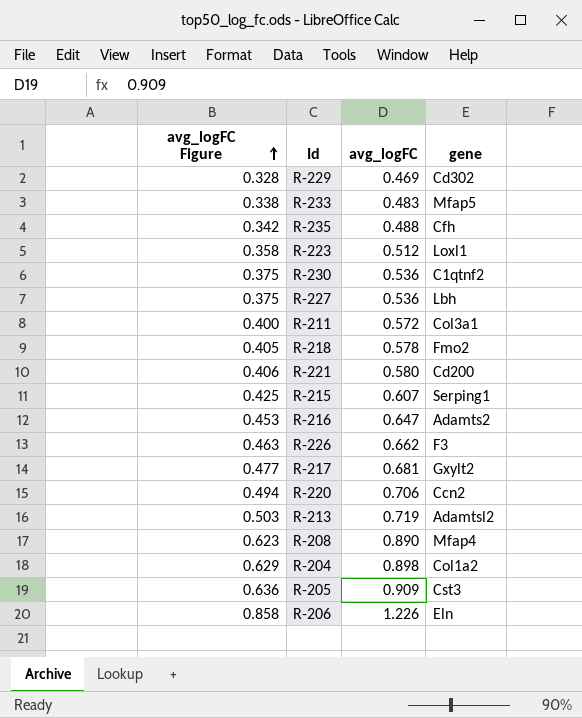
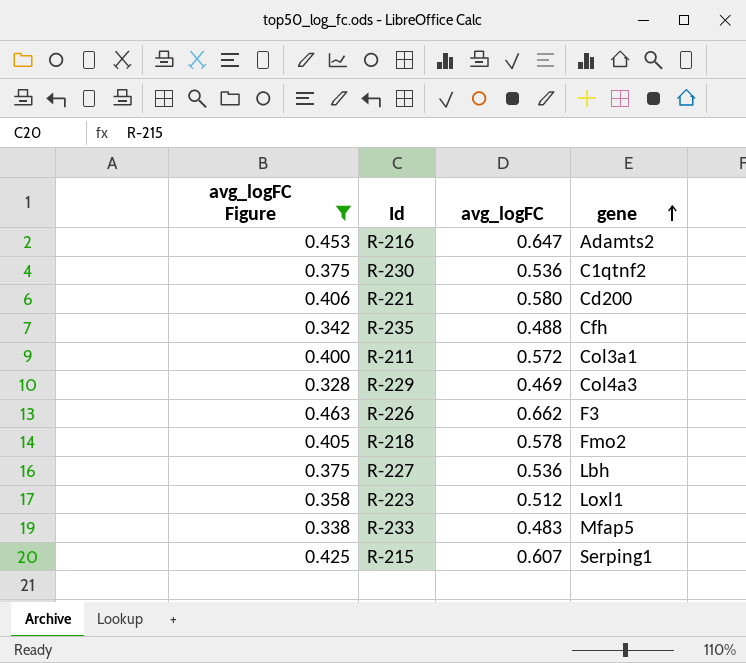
filter: none -> avg_logFC Figure <= 0.463
row order: avg_logFC Figure ascending -> gene ascending
R-229 | gene: Cd302 -> Col4a3

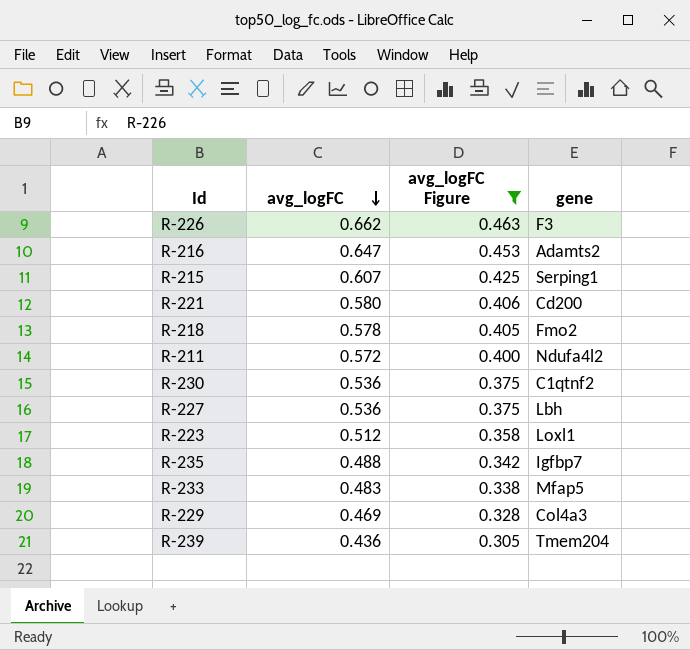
row order: gene ascending -> avg_logFC descending
column avg_logFC Figure | position: 1 -> 3
R-211 | gene: Col3a1 -> Ndufa4l2
R-235 | gene: Cfh -> Igfbp7
row R-239: none -> 0.436 | 0.305 | Tmem204

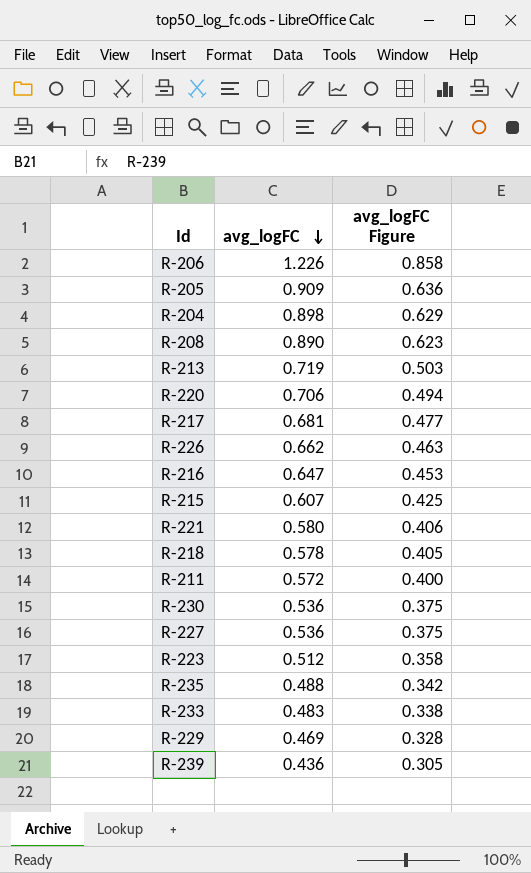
filter: avg_logFC Figure <= 0.463 -> none
column gene | position: 4 -> none

